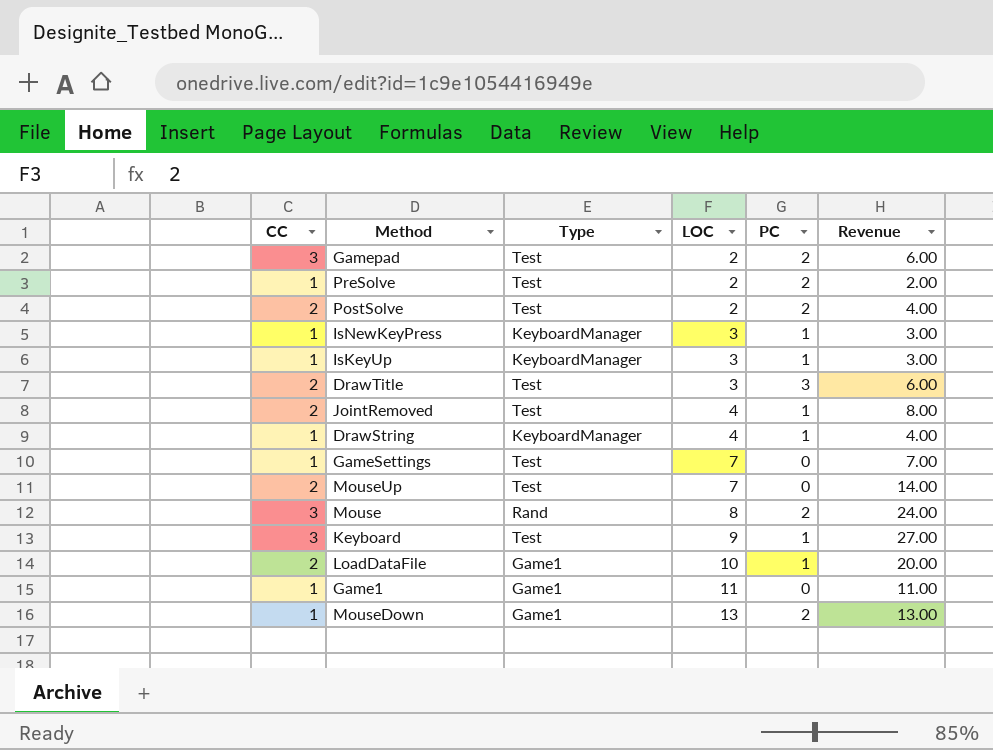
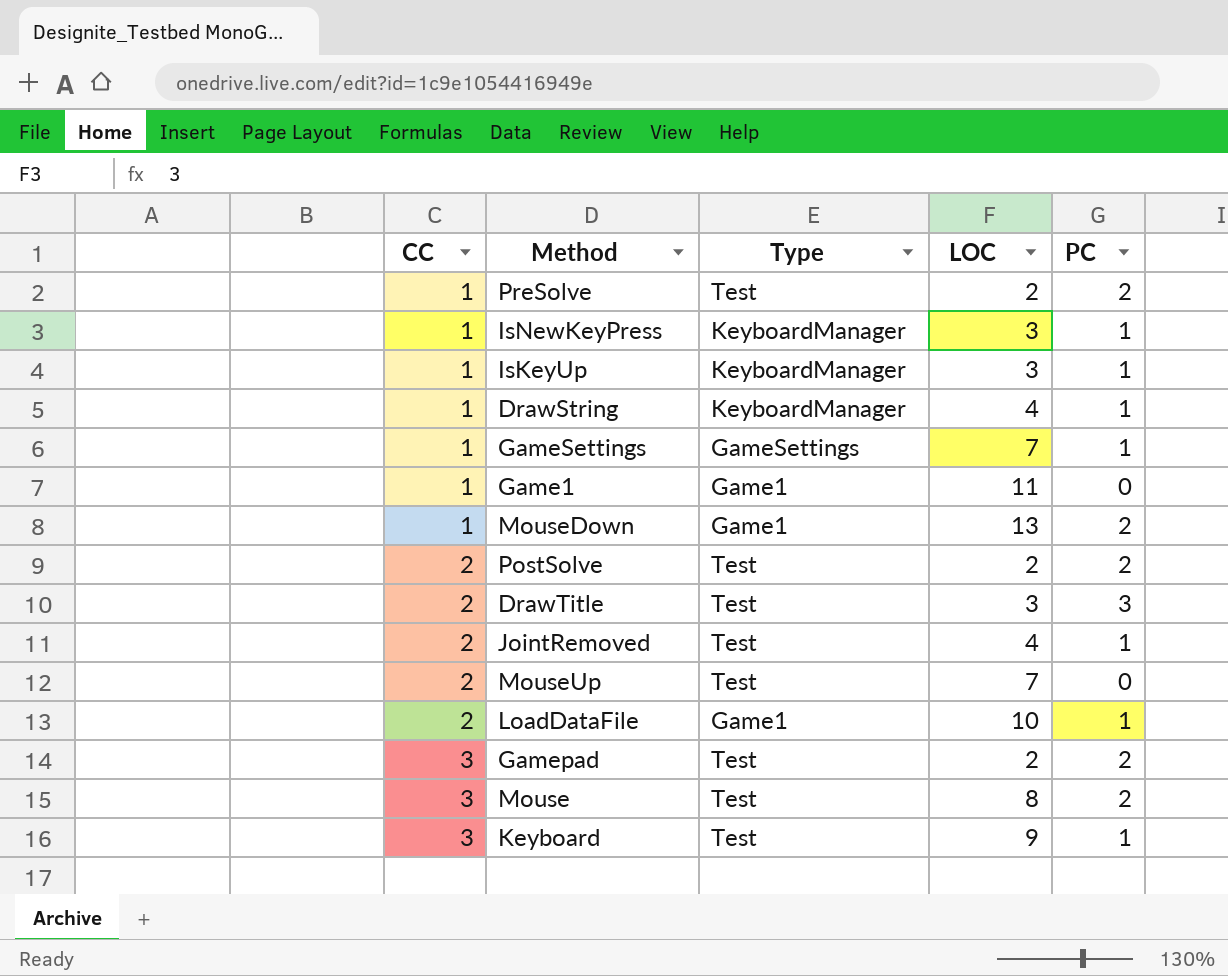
row order: LOC ascending -> CC ascending
column Revenue | formula: [CC] * [LOC] -> none
GameSettings | Type: Test -> GameSettings
GameSettings | PC: 0 -> 1
Mouse | Type: Rand -> Test

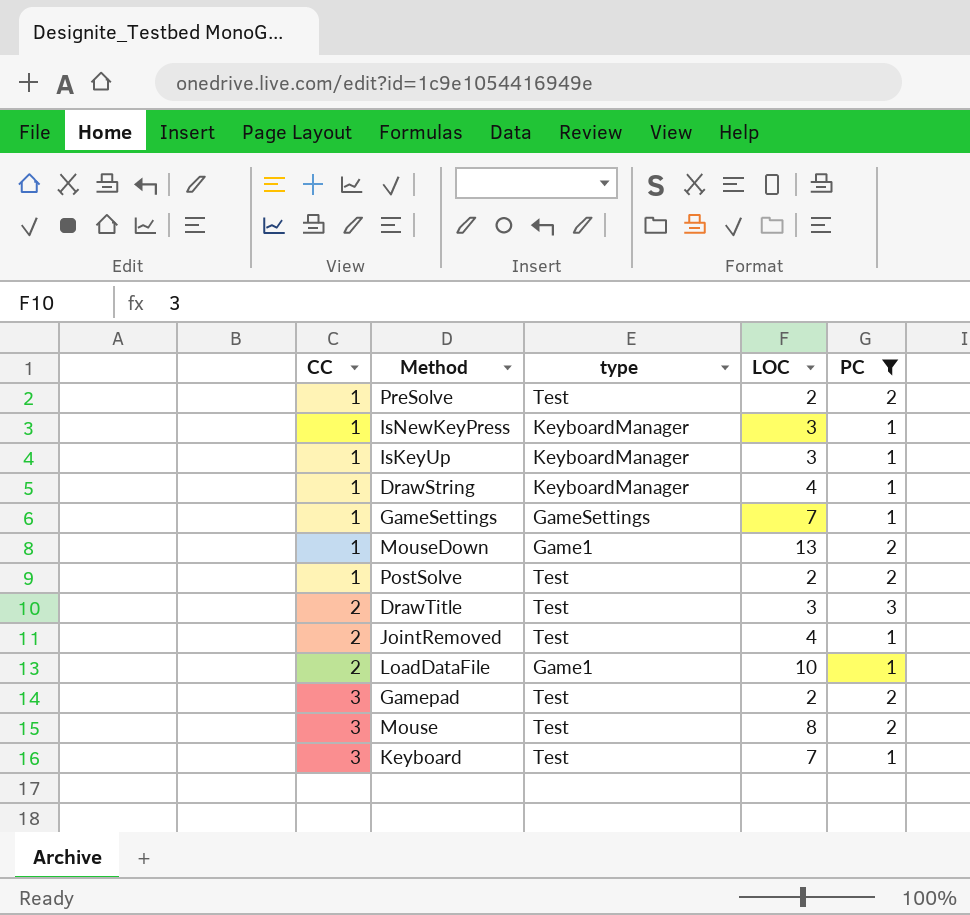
filter: none -> PC != 0
column name: Type -> type
PostSolve | CC: 2 -> 1
Keyboard | LOC: 9 -> 7

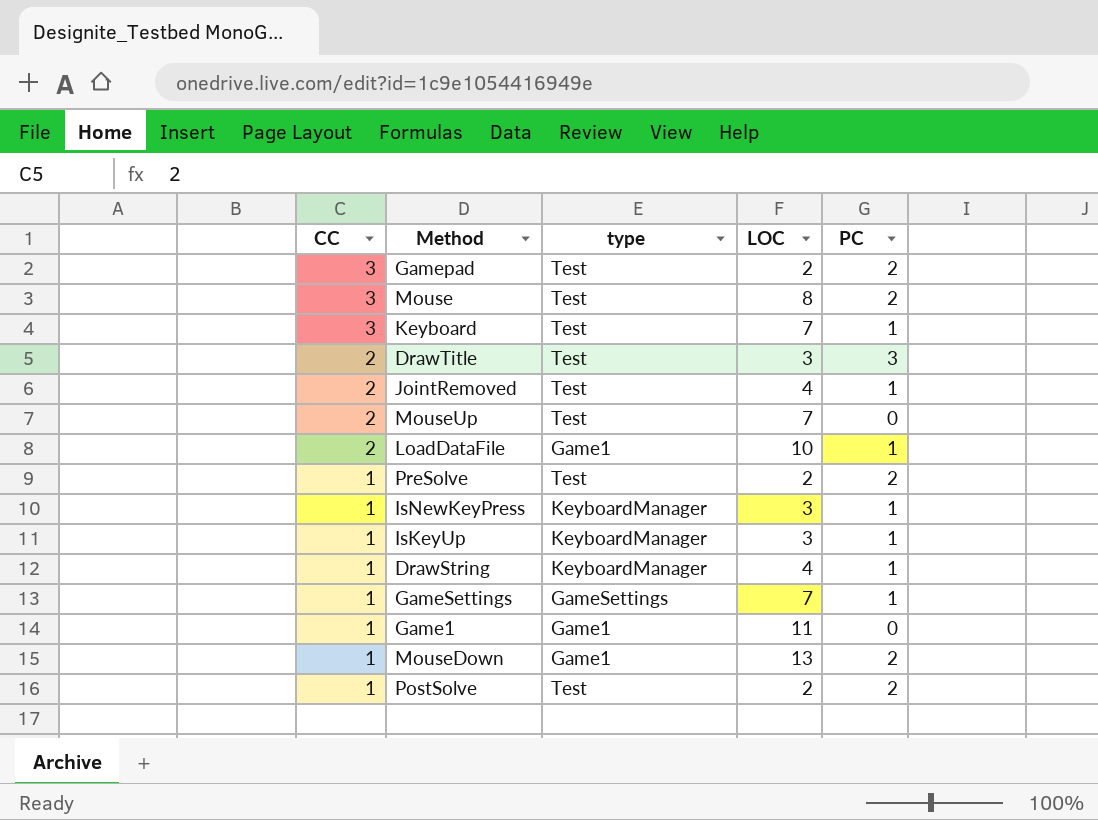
filter: PC != 0 -> none
row order: CC ascending -> CC descending

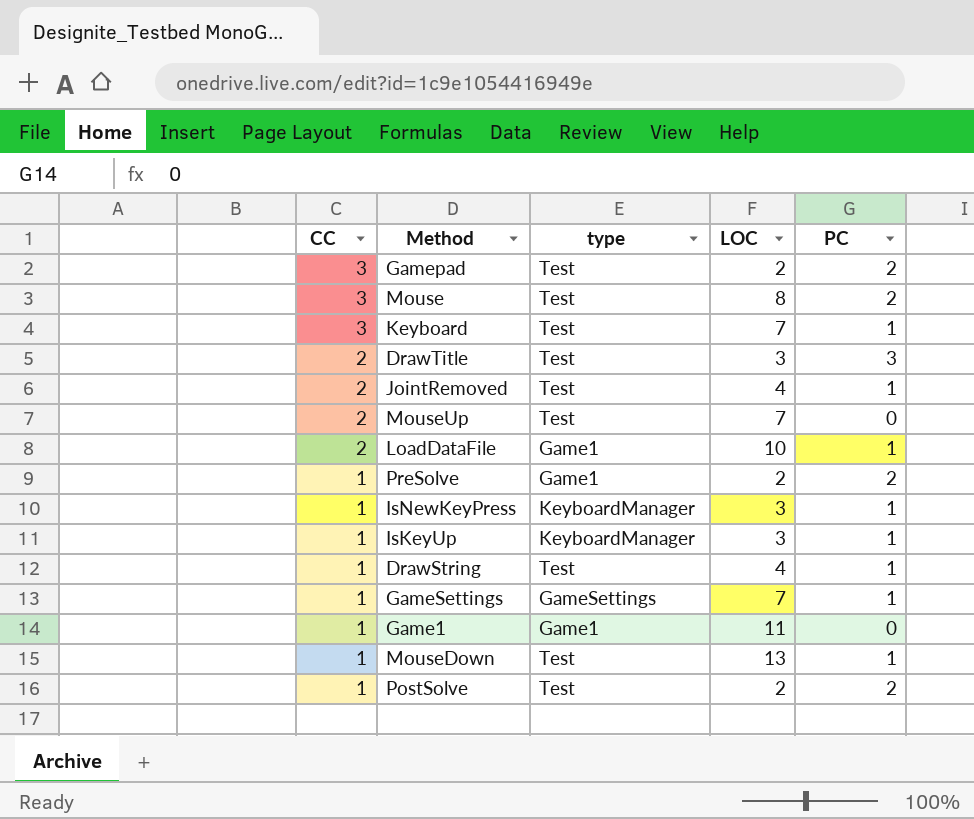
PreSolve | type: Test -> Game1
DrawString | type: KeyboardManager -> Test
MouseDown | type: Game1 -> Test
MouseDown | PC: 2 -> 1

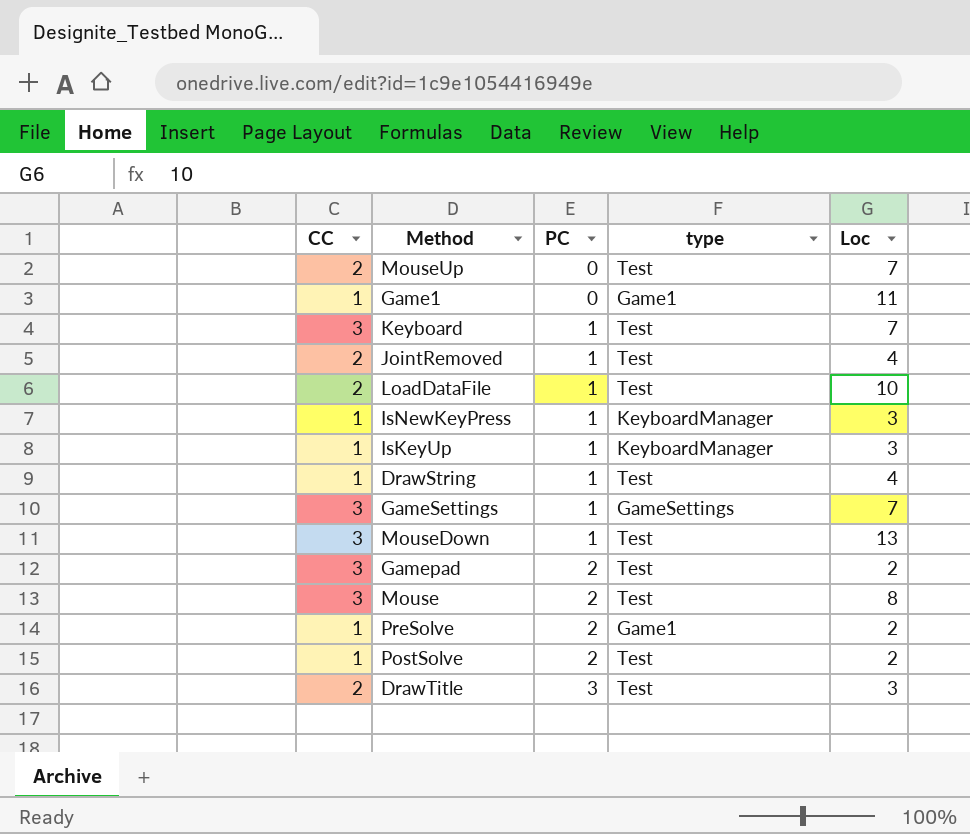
row order: CC descending -> PC ascending
column PC | position: 5 -> 3
column name: LOC -> Loc
LoadDataFile | type: Game1 -> Test
GameSettings | CC: 1 -> 3
MouseDown | CC: 1 -> 3

